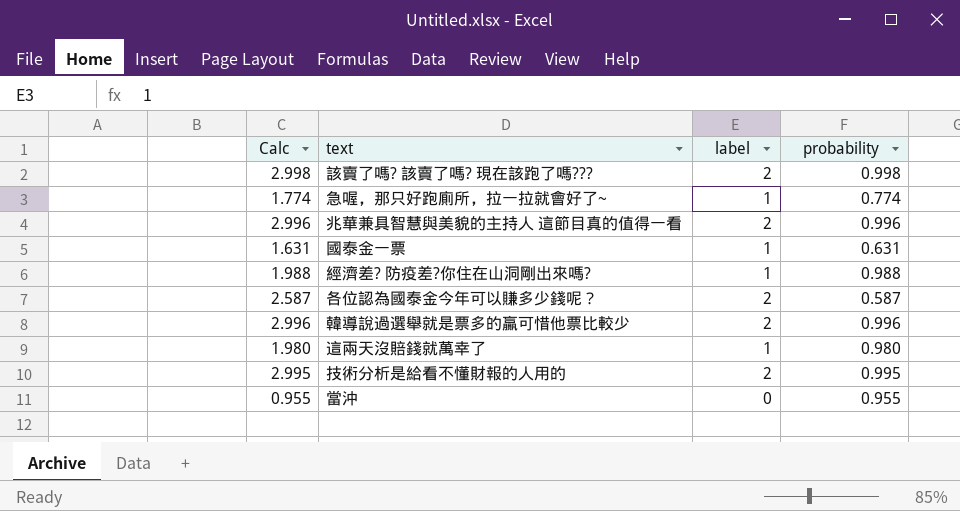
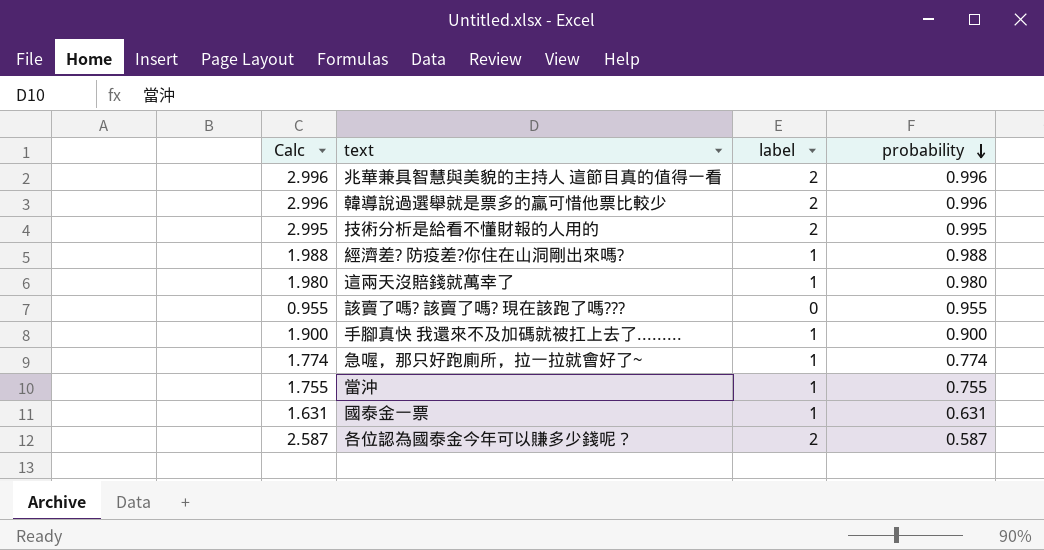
row order: none -> probability descending
該賣了嗎? 該賣了嗎? 現在該跑了嗎??? | Calc: 2.998 -> 0.955
該賣了嗎? 該賣了嗎? 現在該跑了嗎??? | label: 2 -> 0
該賣了嗎? 該賣了嗎? 現在該跑了嗎??? | probability: 0.998 -> 0.955
row 手腳真快 我還來不及加碼就被扛上去了.........: none -> 1.900 | 1 | 0.900
當沖 | Calc: 0.955 -> 1.755
當沖 | label: 0 -> 1
當沖 | probability: 0.955 -> 0.755

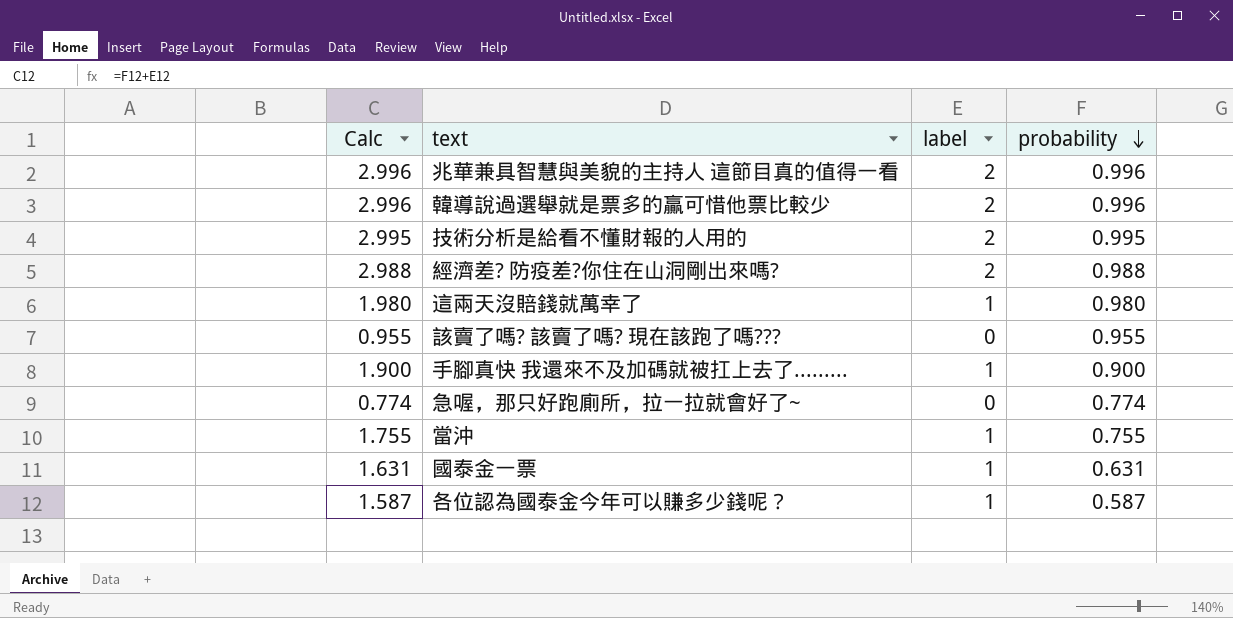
經濟差? 防疫差?你住在山洞剛出來嗎? | Calc: 1.988 -> 2.988
經濟差? 防疫差?你住在山洞剛出來嗎? | label: 1 -> 2
急喔，那只好跑廁所，拉一拉就會好了~ | Calc: 1.774 -> 0.774
急喔，那只好跑廁所，拉一拉就會好了~ | label: 1 -> 0
各位認為國泰金今年可以賺多少錢呢？ | Calc: 2.587 -> 1.587
各位認為國泰金今年可以賺多少錢呢？ | label: 2 -> 1

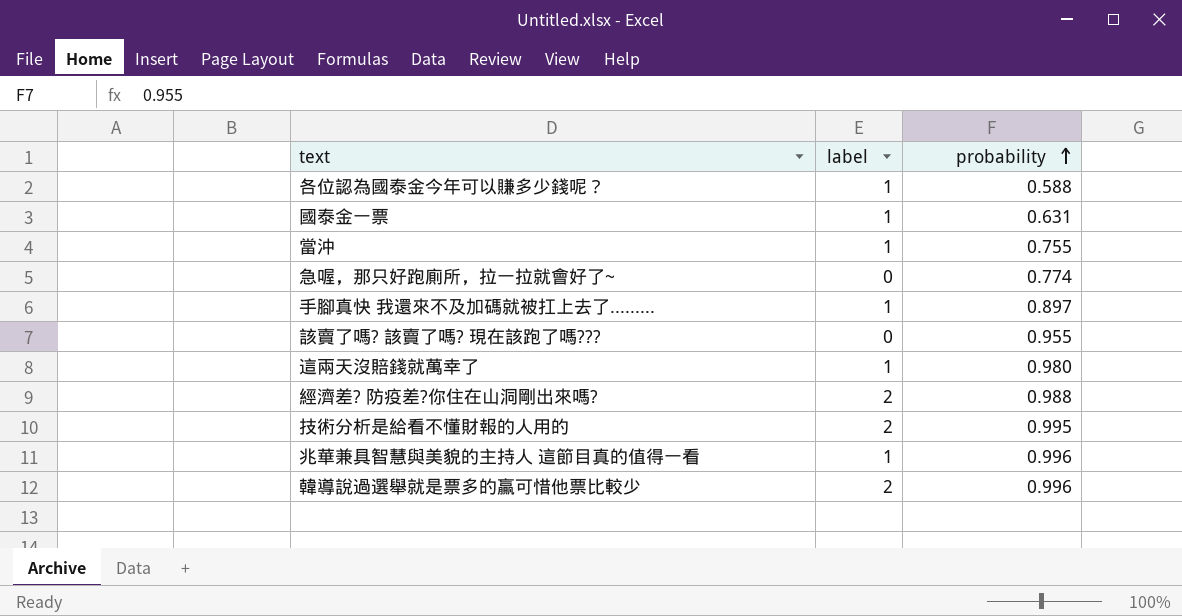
row order: probability descending -> probability ascending
column Calc | formula: [label] + [probability] -> none
各位認為國泰金今年可以賺多少錢呢？ | probability: 0.587 -> 0.588
手腳真快 我還來不及加碼就被扛上去了......... | probability: 0.900 -> 0.897
兆華兼具智慧與美貌的主持人 這節目真的值得一看 | label: 2 -> 1

